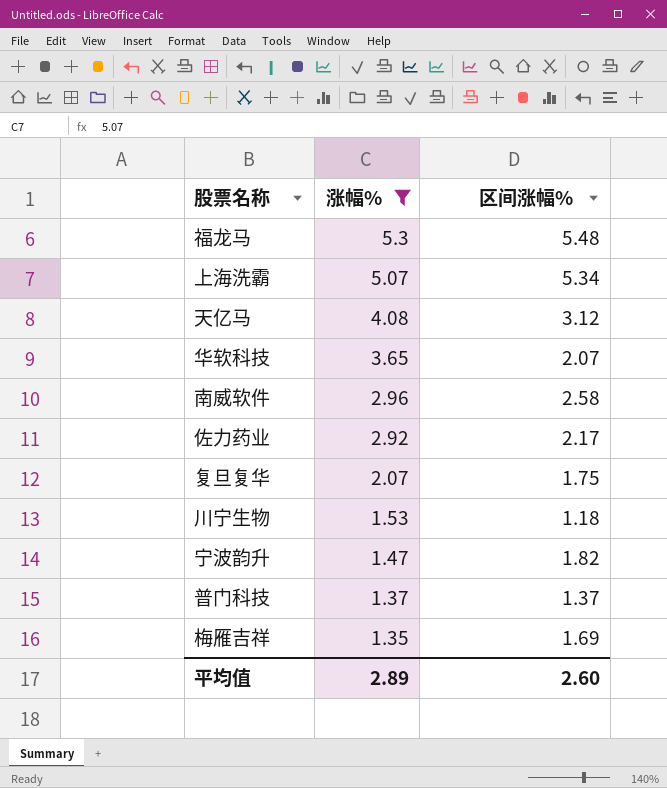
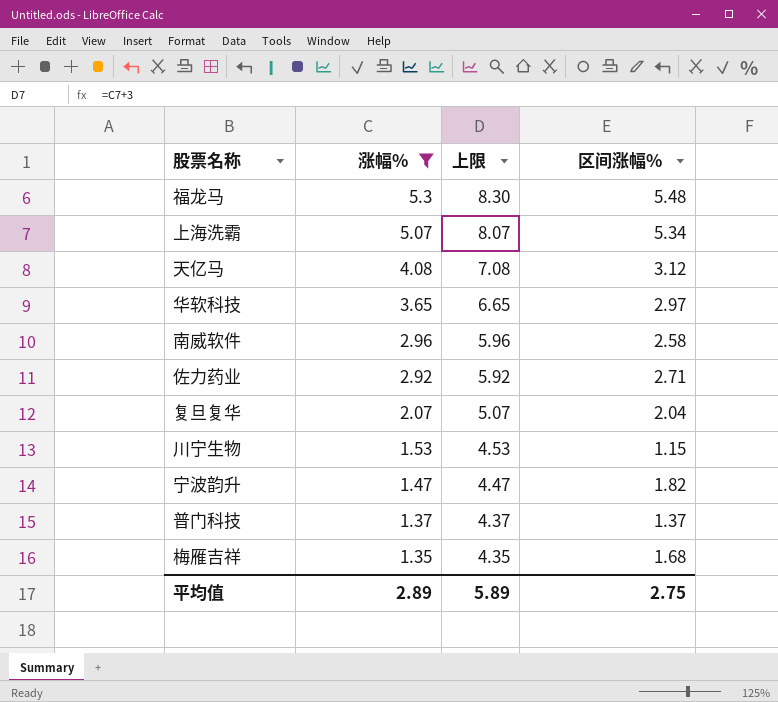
column 上限 | formula: none -> [涨幅%] + 3
华软科技 | 区间涨幅%: 2.07 -> 2.97
佐力药业 | 区间涨幅%: 2.17 -> 2.71
复旦复华 | 区间涨幅%: 1.75 -> 2.04
川宁生物 | 区间涨幅%: 1.18 -> 1.15
梅雁吉祥 | 区间涨幅%: 1.69 -> 1.68
平均值 | 区间涨幅%: 2.60 -> 2.75

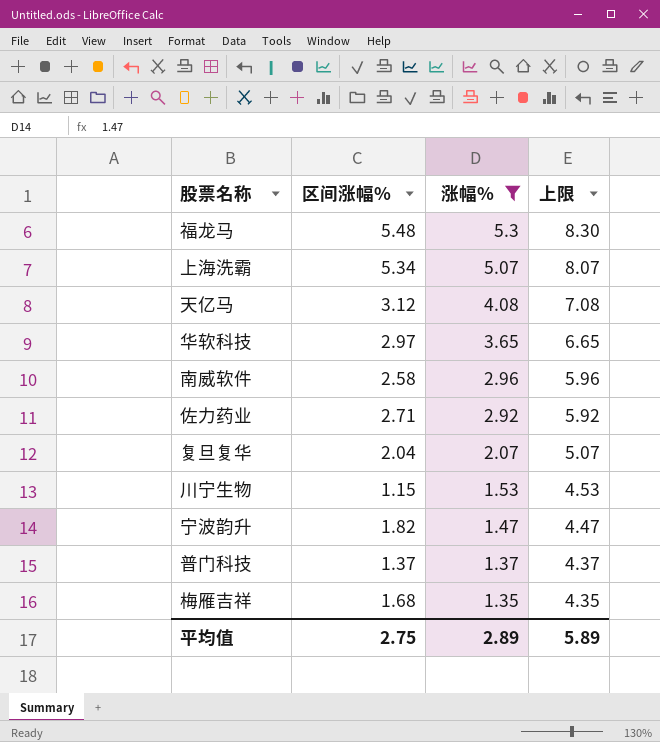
column 区间涨幅% | position: 4 -> 2

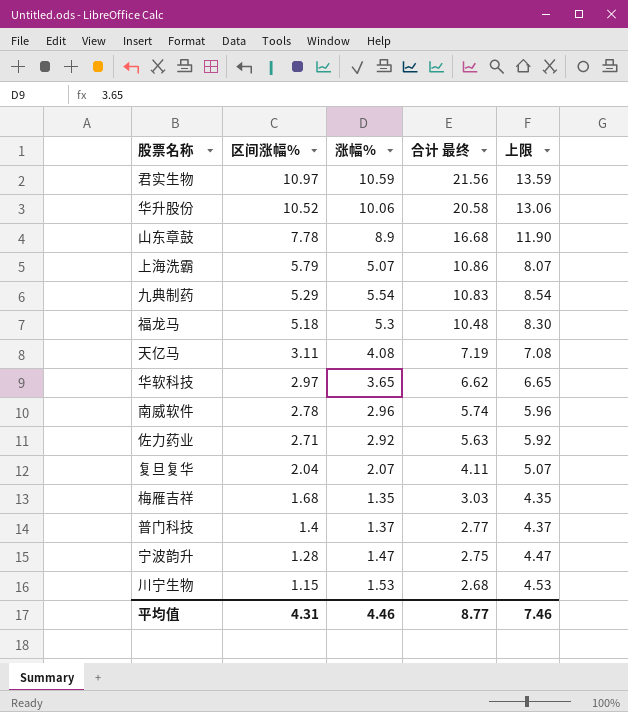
filter: 涨幅% <= 5.3 -> none
row order: 涨幅% descending -> 区间涨幅% descending
column 合计 最终 | formula: none -> [区间涨幅%] + [涨幅%]
上海洗霸 | 区间涨幅%: 5.34 -> 5.79
福龙马 | 区间涨幅%: 5.48 -> 5.18
天亿马 | 区间涨幅%: 3.12 -> 3.11
南威软件 | 区间涨幅%: 2.58 -> 2.78
普门科技 | 区间涨幅%: 1.37 -> 1.4
宁波韵升 | 区间涨幅%: 1.82 -> 1.28
平均值 | 区间涨幅%: 2.75 -> 4.31
平均值 | 涨幅%: 2.89 -> 4.46
平均值 | 上限: 5.89 -> 7.46

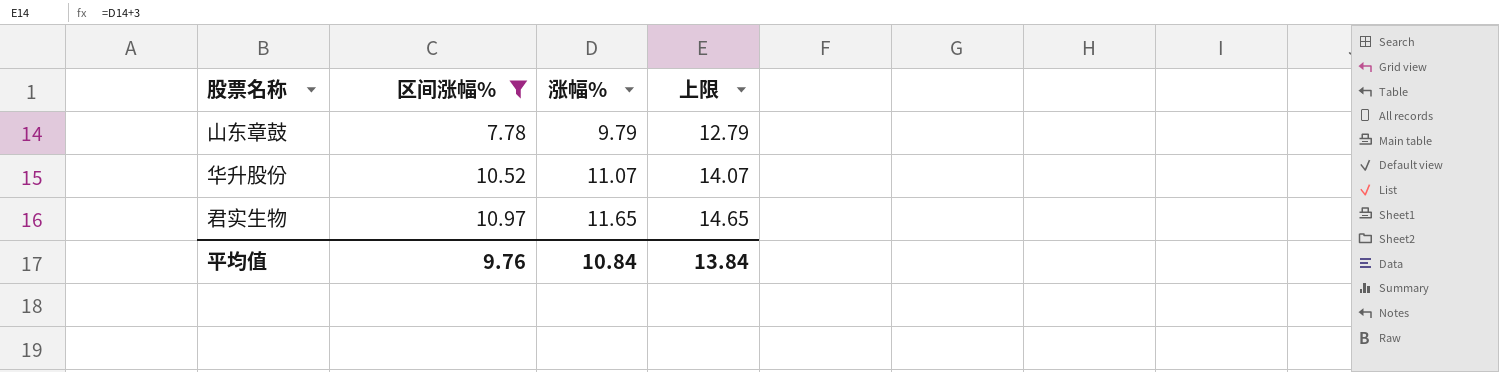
filter: none -> 区间涨幅% >= 7.78
row order: 区间涨幅% descending -> 区间涨幅% ascending
column 合计 最终 | formula: [区间涨幅%] + [涨幅%] -> none
山东章鼓 | 涨幅%: 8.9 -> 9.79
山东章鼓 | 上限: 11.90 -> 12.79
华升股份 | 涨幅%: 10.06 -> 11.07
华升股份 | 上限: 13.06 -> 14.07
君实生物 | 涨幅%: 10.59 -> 11.65
君实生物 | 上限: 13.59 -> 14.65
平均值 | 区间涨幅%: 4.31 -> 9.76
平均值 | 涨幅%: 4.46 -> 10.84
平均值 | 上限: 7.46 -> 13.84

